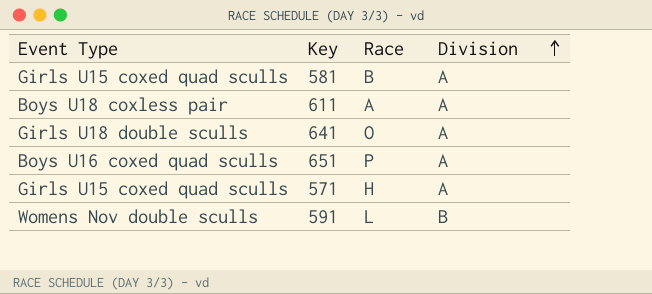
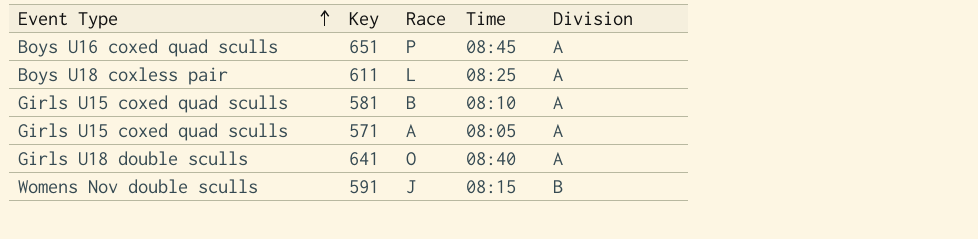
row order: Division ascending -> Event Type ascending
column Time | position: none -> 4
611 | Race: A -> L
571 | Race: H -> A
591 | Race: L -> J

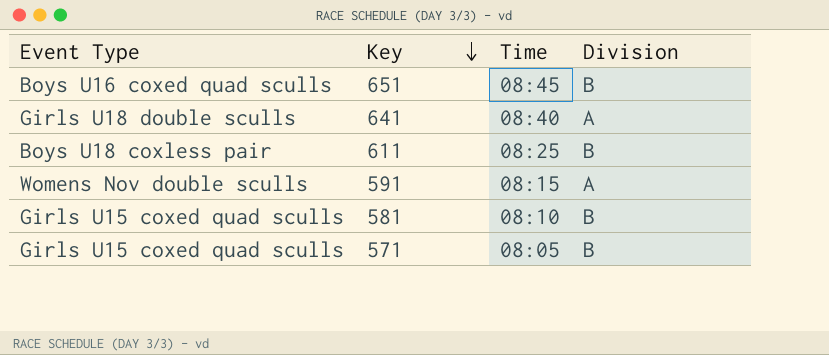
row order: Event Type ascending -> Key descending
column Race | position: 3 -> none
651 | Division: A -> B
611 | Division: A -> B
591 | Division: B -> A
581 | Division: A -> B
571 | Division: A -> B

